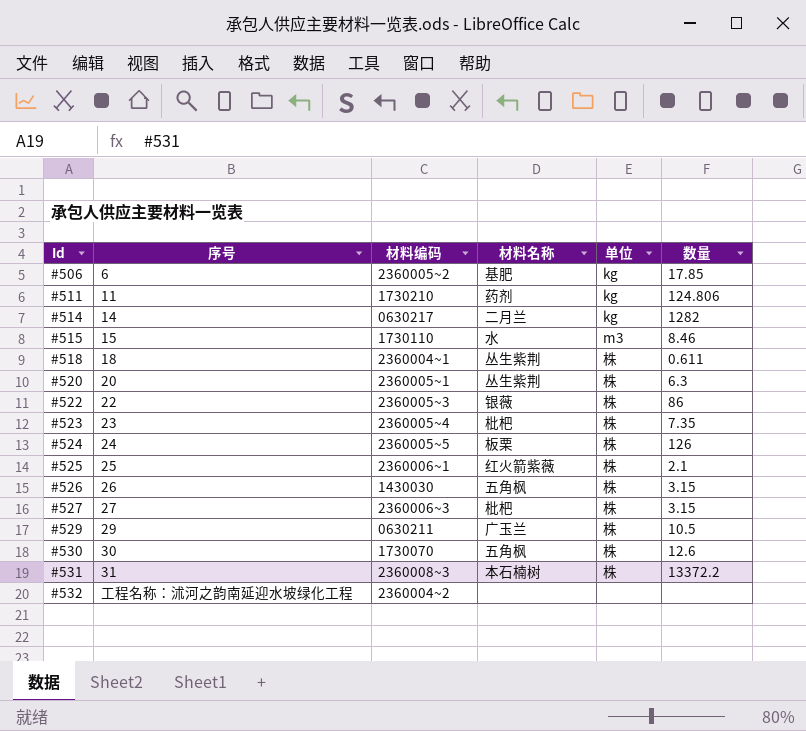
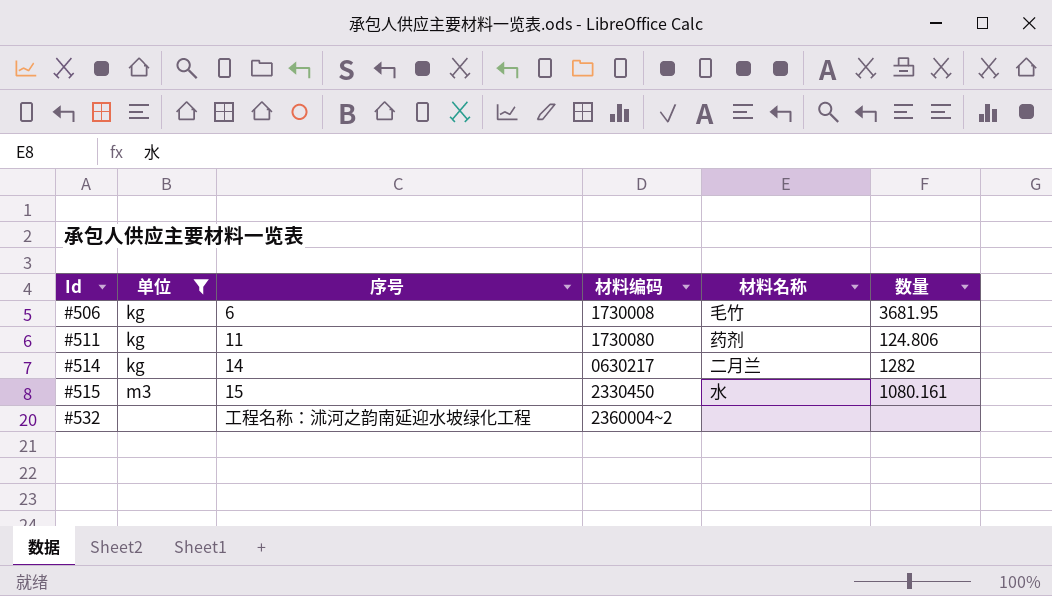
filter: none -> 单位 != 株
column 单位 | position: 5 -> 2
#506 | 材料编码: 2360005~2 -> 1730008
#506 | 材料名称: 基肥 -> 毛竹
#506 | 数量: 17.85 -> 3681.95
#511 | 材料编码: 1730210 -> 1730080
#515 | 材料编码: 1730110 -> 2330450
#515 | 数量: 8.46 -> 1080.161

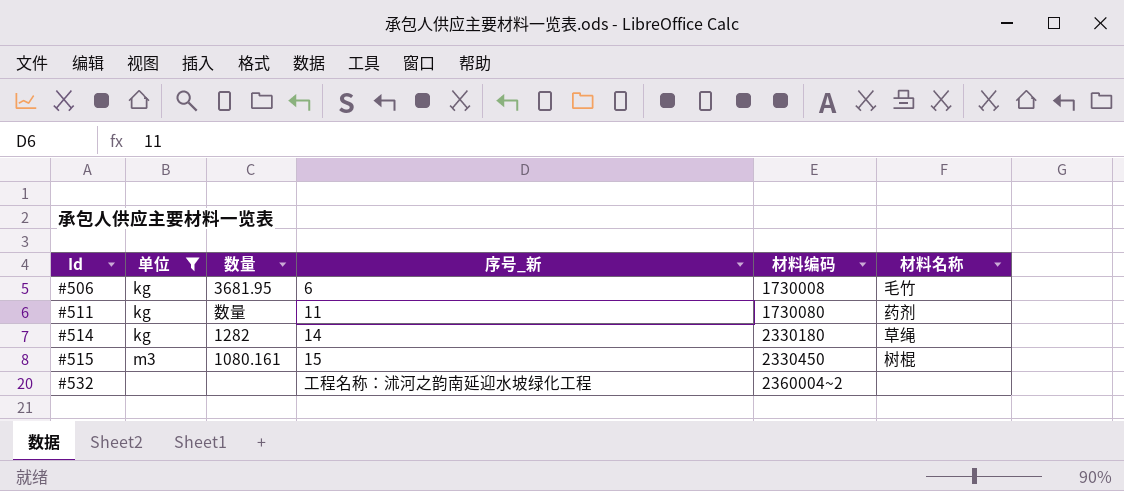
column 数量 | position: 6 -> 3
column name: 序号 -> 序号_新
#511 | 数量: 124.806 -> 数量
#514 | 材料编码: 0630217 -> 2330180
#514 | 材料名称: 二月兰 -> 草绳
#515 | 材料名称: 水 -> 树棍

